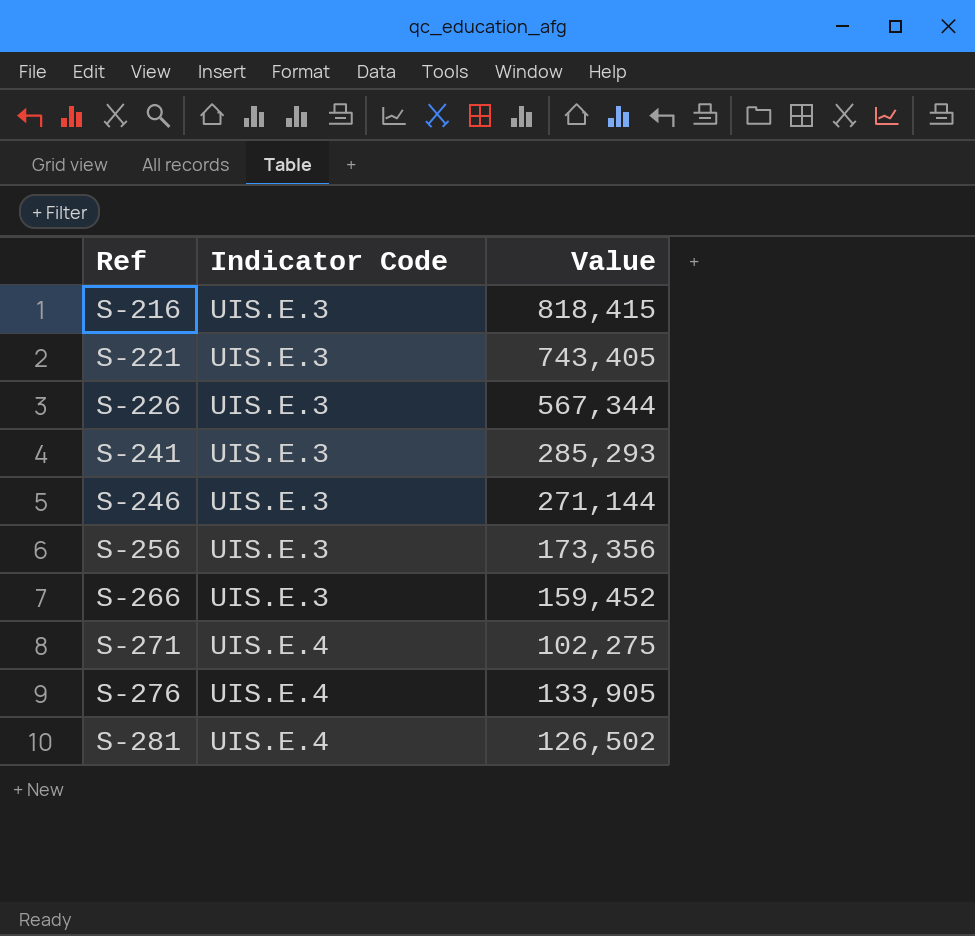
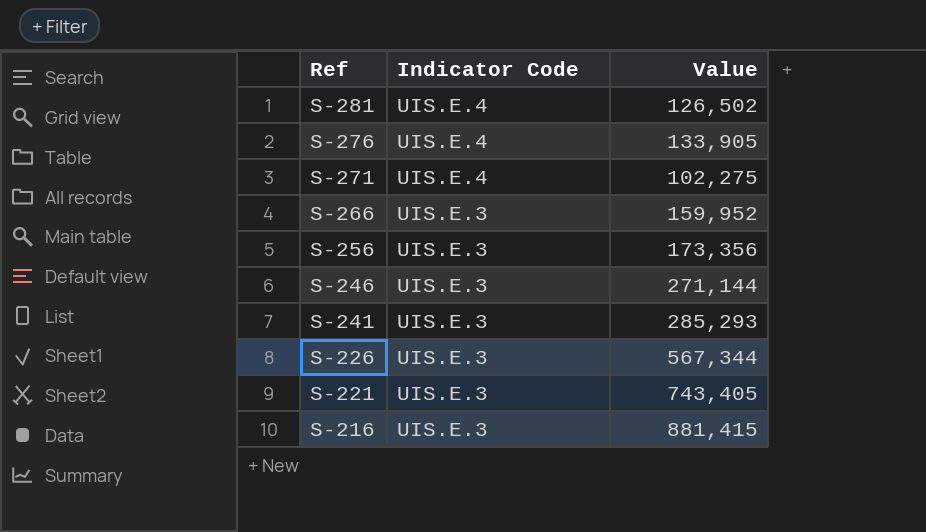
row order: Ref ascending -> Ref descending
S-266 | Value: 159,452 -> 159,952
S-216 | Value: 818,415 -> 881,415

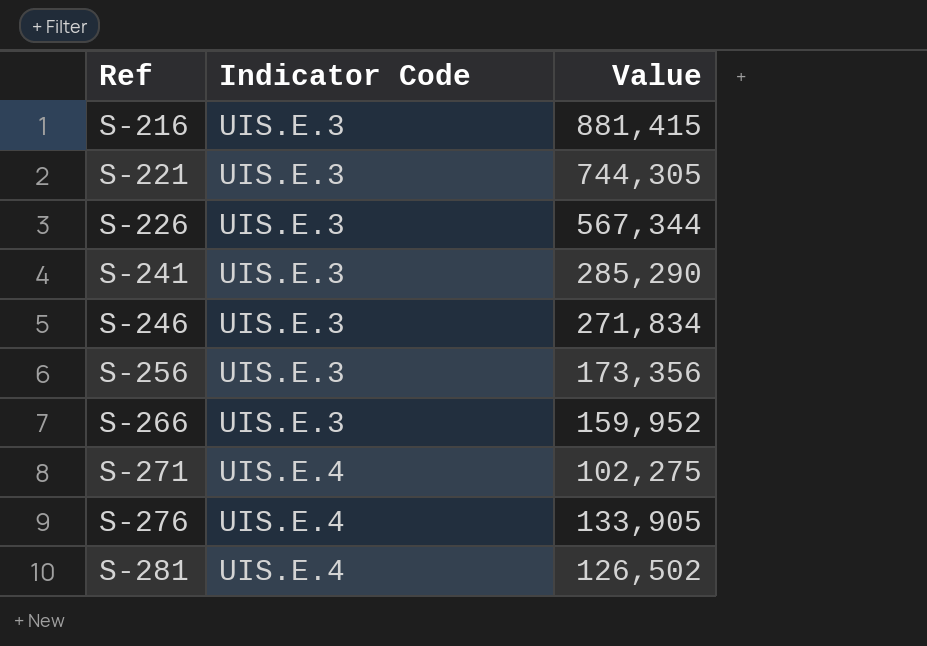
row order: Ref descending -> Ref ascending
S-221 | Value: 743,405 -> 744,305
S-241 | Value: 285,293 -> 285,290
S-246 | Value: 271,144 -> 271,834

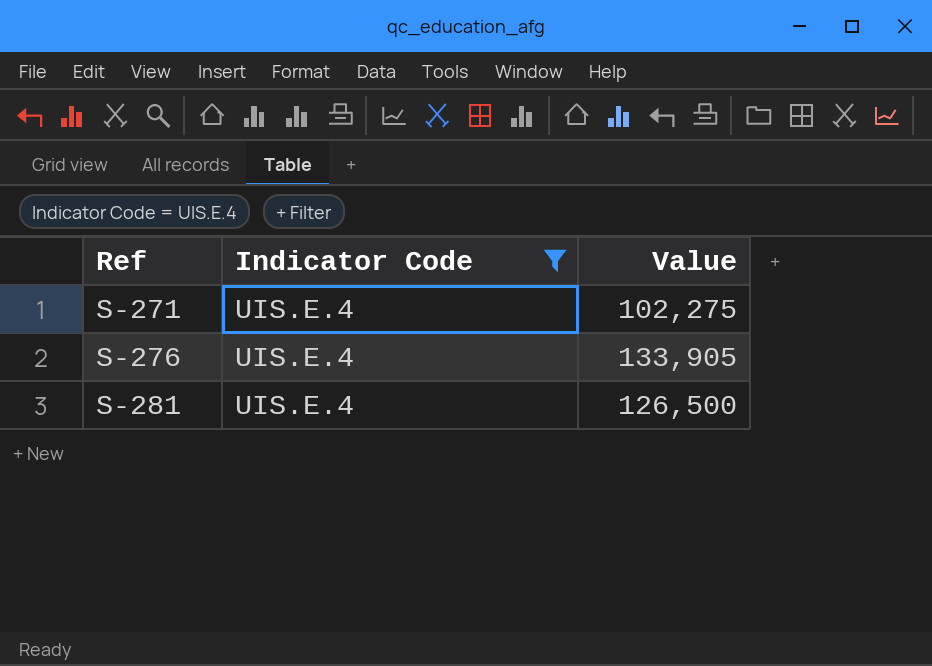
filter: none -> Indicator Code = UIS.E.4
S-281 | Value: 126,502 -> 126,500

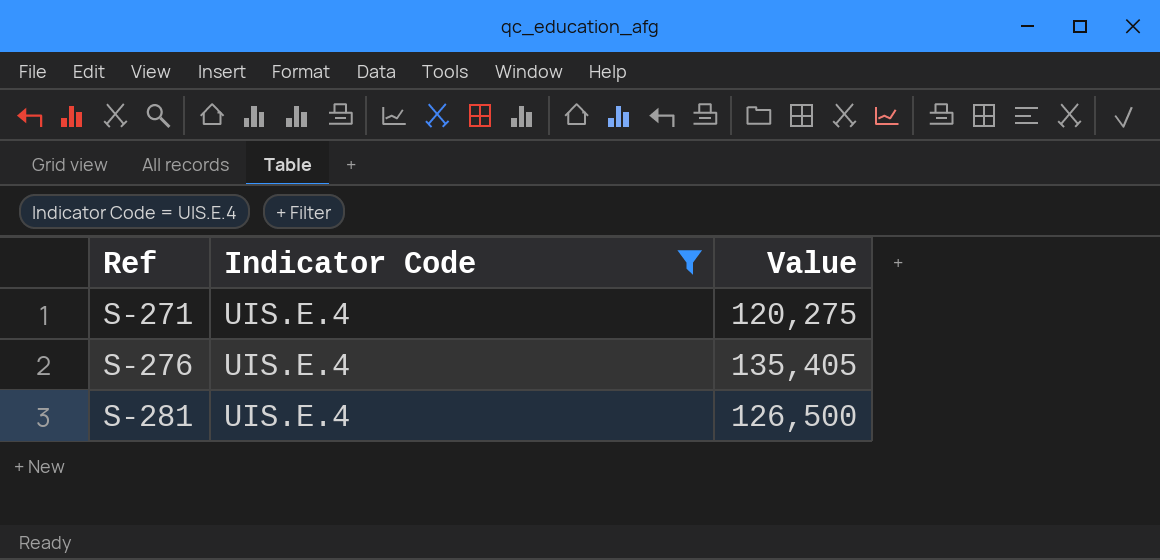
S-271 | Value: 102,275 -> 120,275
S-276 | Value: 133,905 -> 135,405

